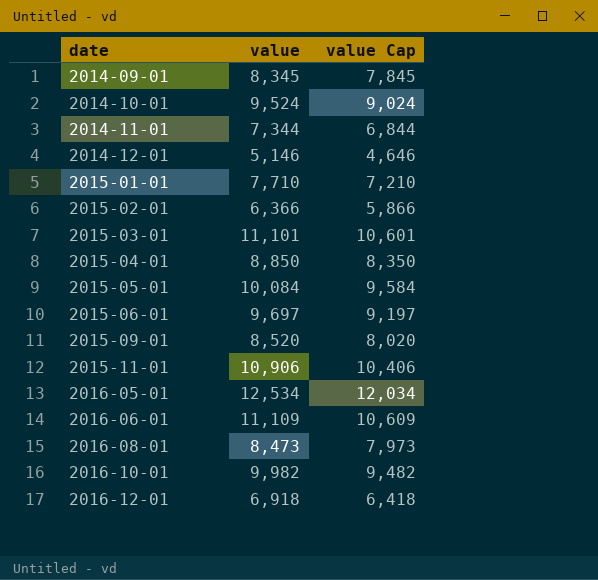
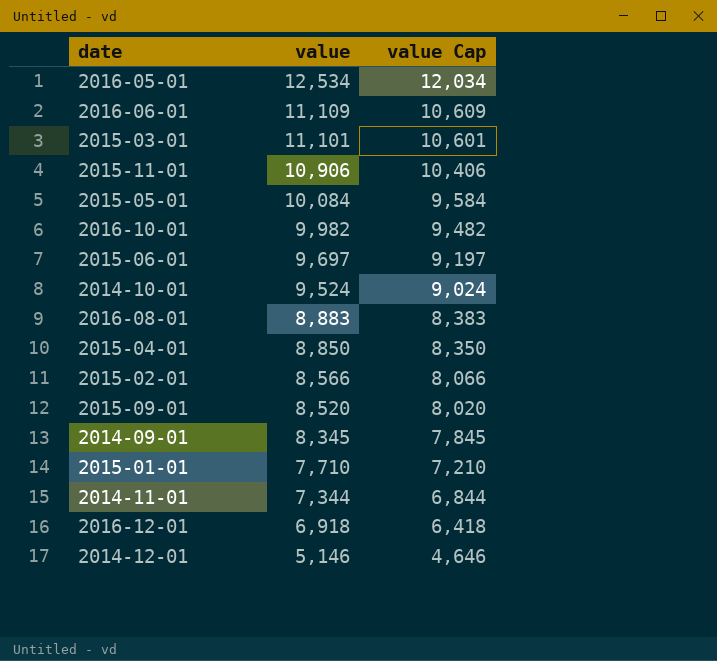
row order: date ascending -> value descending
2016-08-01 | value: 8,473 -> 8,883
2016-08-01 | value Cap: 7,973 -> 8,383
2015-02-01 | value: 6,366 -> 8,566
2015-02-01 | value Cap: 5,866 -> 8,066

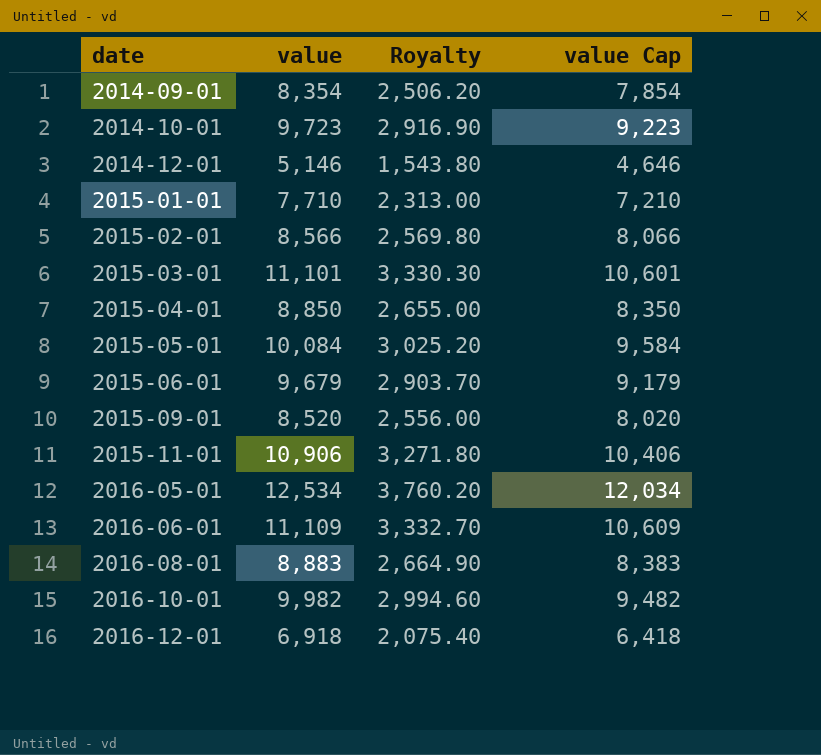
row order: value descending -> date ascending
column Royalty | formula: none -> [value] * 0.3
row 2014-11-01: 7,344 | 6,844 -> none
2014-09-01 | value: 8,345 -> 8,354
2014-09-01 | value Cap: 7,845 -> 7,854
2014-10-01 | value: 9,524 -> 9,723
2014-10-01 | value Cap: 9,024 -> 9,223
2015-06-01 | value: 9,697 -> 9,679
2015-06-01 | value Cap: 9,197 -> 9,179

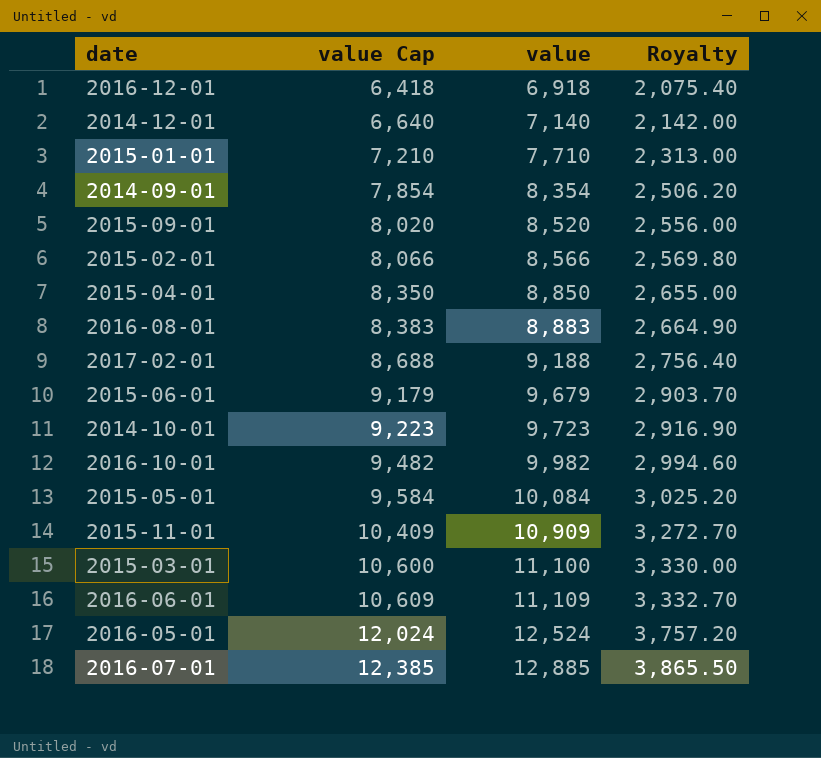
row order: date ascending -> value Cap ascending
column value Cap | position: 4 -> 2
2014-12-01 | value Cap: 4,646 -> 6,640
2014-12-01 | value: 5,146 -> 7,140
2014-12-01 | Royalty: 1,543.80 -> 2,142.00
row 2017-02-01: none -> 8,688 | 9,188 | 2,756.40
2015-11-01 | value Cap: 10,406 -> 10,409
2015-11-01 | value: 10,906 -> 10,909
2015-11-01 | Royalty: 3,271.80 -> 3,272.70
2015-03-01 | value Cap: 10,601 -> 10,600
2015-03-01 | value: 11,101 -> 11,100
2015-03-01 | Royalty: 3,330.30 -> 3,330.00
2016-05-01 | value Cap: 12,034 -> 12,024
2016-05-01 | value: 12,534 -> 12,524
2016-05-01 | Royalty: 3,760.20 -> 3,757.20
row 2016-07-01: none -> 12,385 | 12,885 | 3,865.50

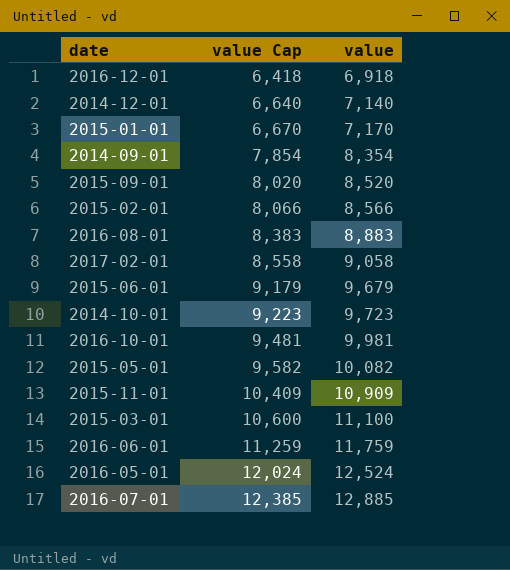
column Royalty | formula: [value] * 0.3 -> none
row 2015-04-01: 8,350 | 8,850 | 2,655.00 -> none
2015-01-01 | value Cap: 7,210 -> 6,670
2015-01-01 | value: 7,710 -> 7,170
2017-02-01 | value Cap: 8,688 -> 8,558
2017-02-01 | value: 9,188 -> 9,058
2016-10-01 | value Cap: 9,482 -> 9,481
2016-10-01 | value: 9,982 -> 9,981
2015-05-01 | value Cap: 9,584 -> 9,582
2015-05-01 | value: 10,084 -> 10,082
2016-06-01 | value Cap: 10,609 -> 11,259
2016-06-01 | value: 11,109 -> 11,759

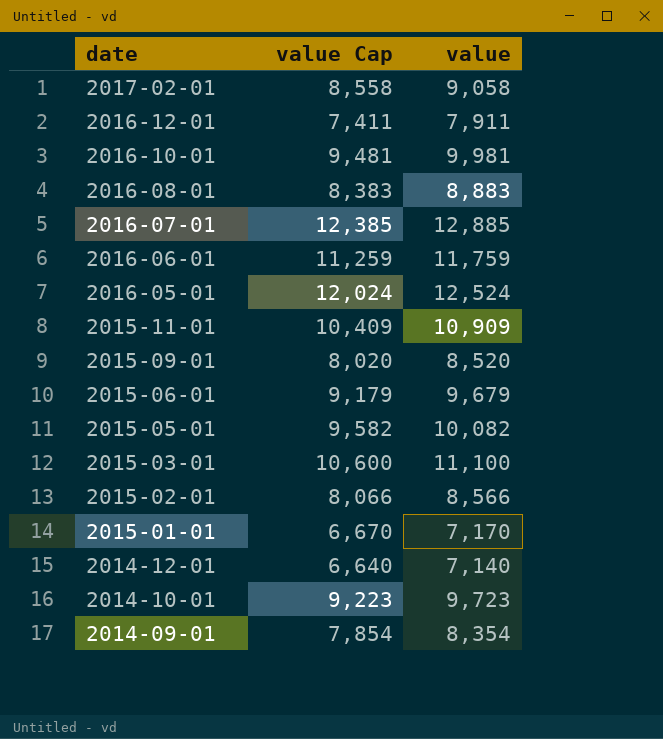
row order: value Cap ascending -> date descending
2016-12-01 | value Cap: 6,418 -> 7,411
2016-12-01 | value: 6,918 -> 7,911

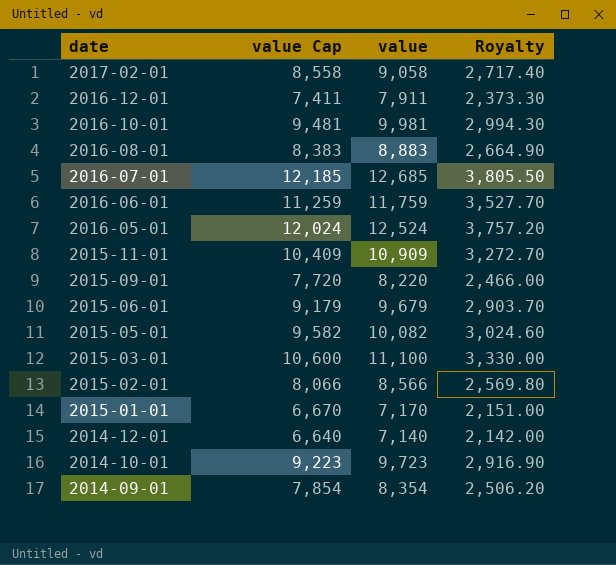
column Royalty | formula: none -> [value] * 0.3
2016-07-01 | value Cap: 12,385 -> 12,185
2016-07-01 | value: 12,885 -> 12,685
2015-09-01 | value Cap: 8,020 -> 7,720
2015-09-01 | value: 8,520 -> 8,220

